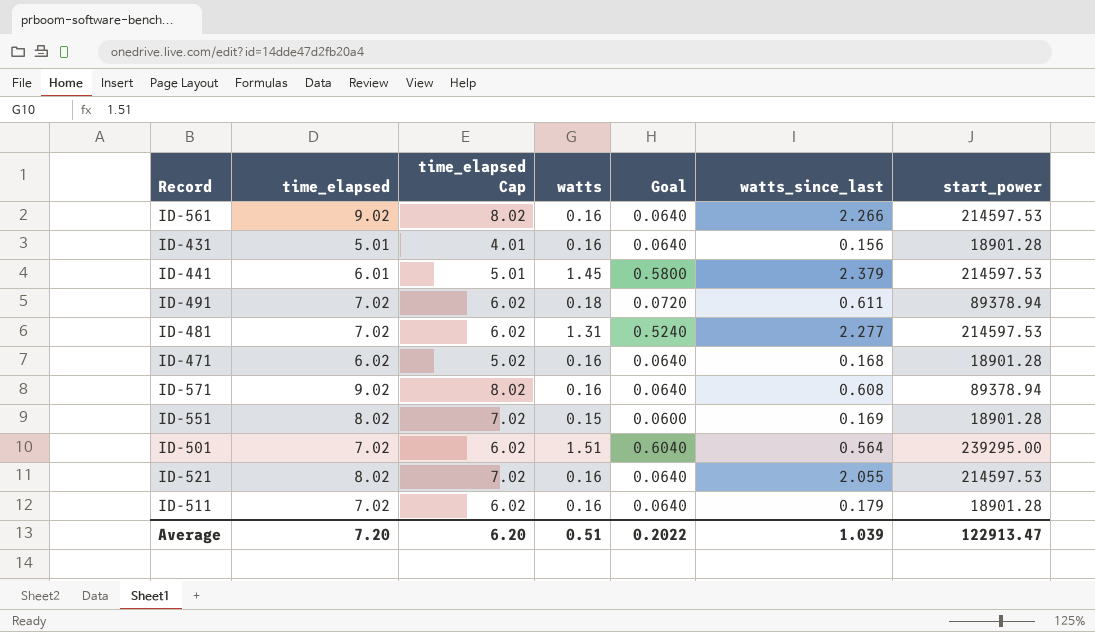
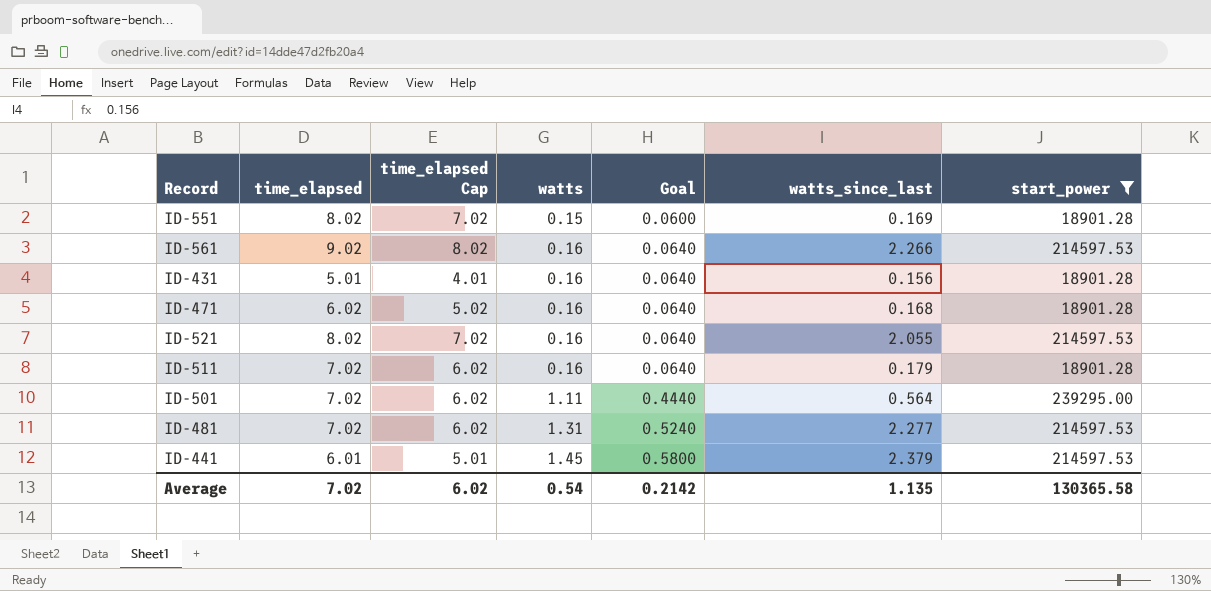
filter: none -> start_power != 89378.94
row order: none -> watts ascending
ID-501 | watts: 1.51 -> 1.11
ID-501 | Goal: 0.6040 -> 0.4440
Average | time_elapsed: 7.20 -> 7.02
Average | time_elapsed Cap: 6.20 -> 6.02
Average | watts: 0.51 -> 0.54
Average | Goal: 0.2022 -> 0.2142
Average | watts_since_last: 1.039 -> 1.135
Average | start_power: 122913.47 -> 130365.58

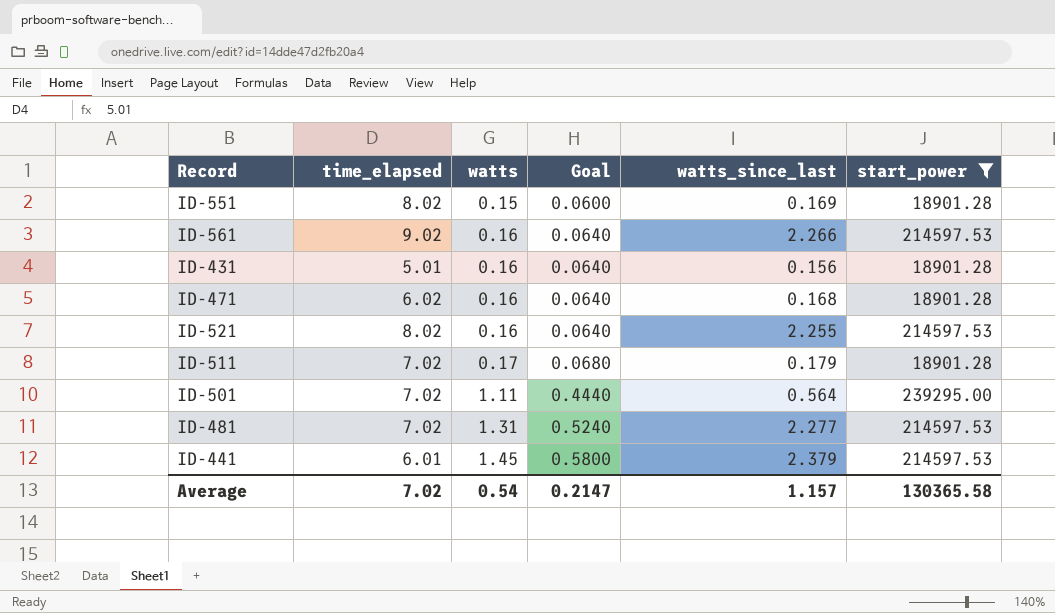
column time_elapsed Cap | formula: [time_elapsed] - 1 -> none
ID-521 | watts_since_last: 2.055 -> 2.255
ID-511 | watts: 0.16 -> 0.17
ID-511 | Goal: 0.0640 -> 0.0680
Average | Goal: 0.2142 -> 0.2147
Average | watts_since_last: 1.135 -> 1.157

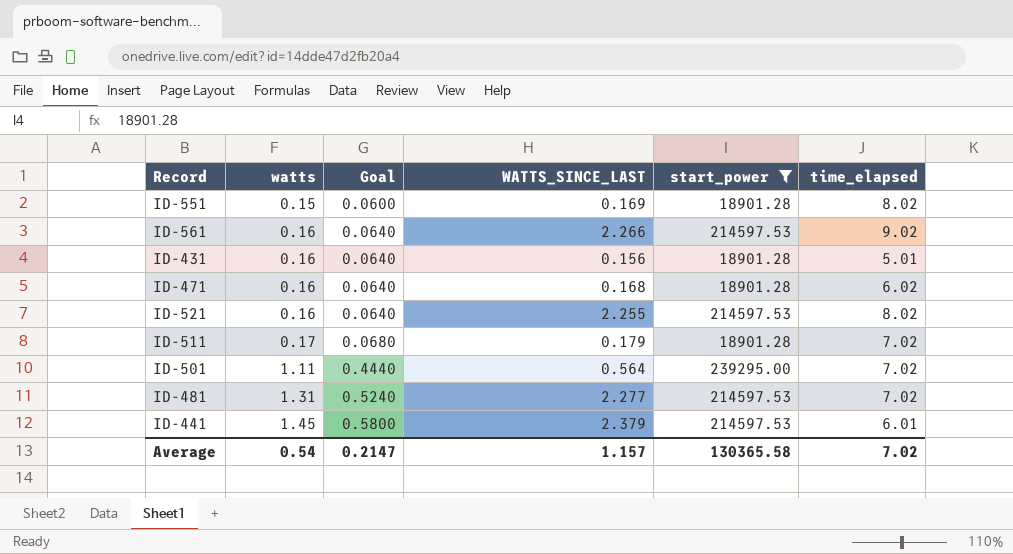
column name: watts_since_last -> WATTS_SINCE_LAST
column time_elapsed | position: 2 -> 6

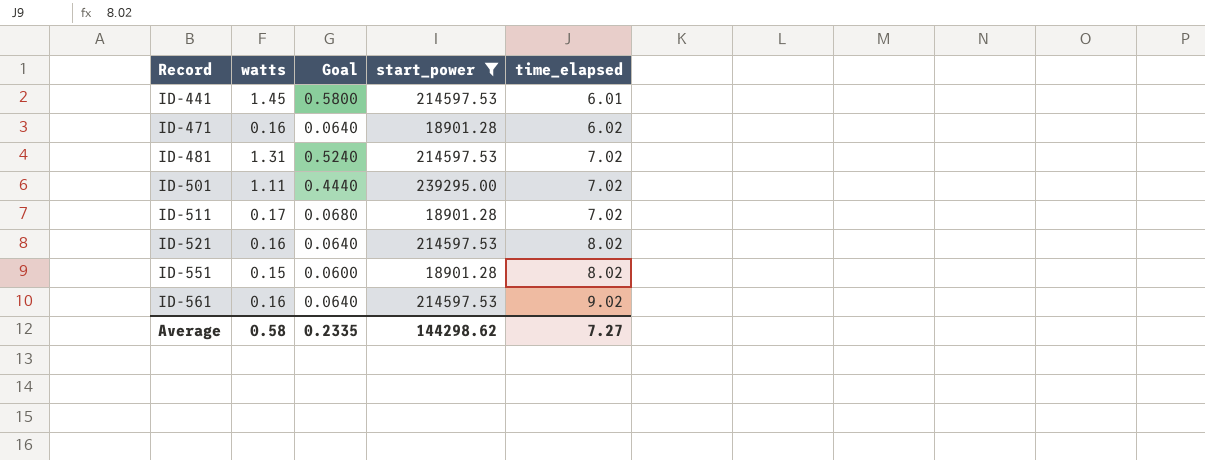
row order: watts ascending -> Record ascending
column WATTS_SINCE_LAST | position: 4 -> none
row ID-431: 0.16 | 0.0640 | 0.156 | 18901.28 | 5.01 -> none
Average | watts: 0.54 -> 0.58
Average | Goal: 0.2147 -> 0.2335
Average | start_power: 130365.58 -> 144298.62
Average | time_elapsed: 7.02 -> 7.27

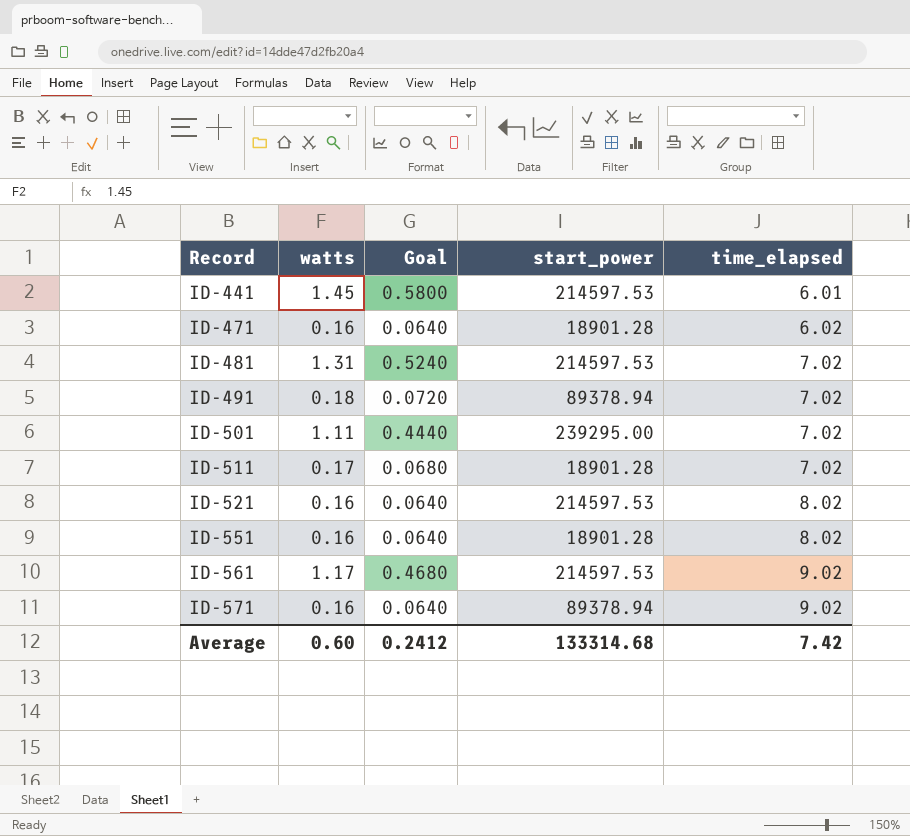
filter: start_power != 89378.94 -> none
ID-551 | watts: 0.15 -> 0.16
ID-551 | Goal: 0.0600 -> 0.0640
ID-561 | watts: 0.16 -> 1.17
ID-561 | Goal: 0.0640 -> 0.4680
Average | watts: 0.58 -> 0.60
Average | Goal: 0.2335 -> 0.2412
Average | start_power: 144298.62 -> 133314.68
Average | time_elapsed: 7.27 -> 7.42

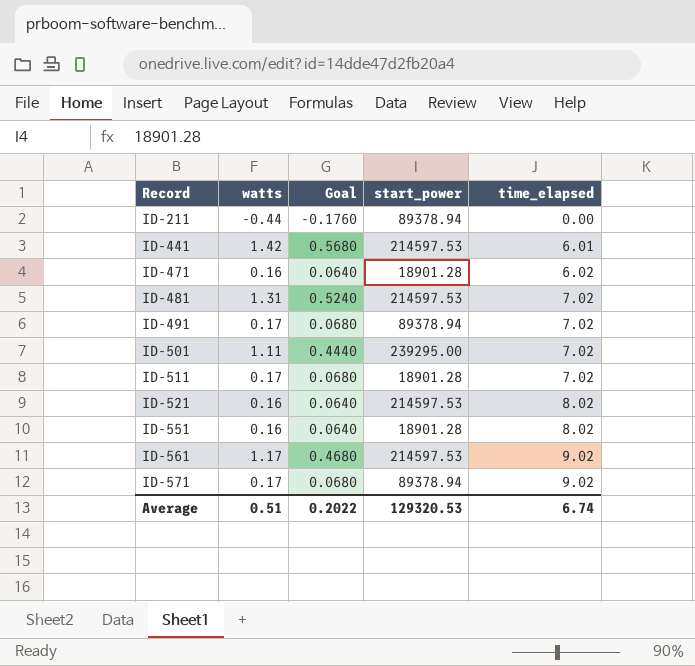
row ID-211: none -> -0.44 | -0.1760 | 89378.94 | 0.00
ID-441 | watts: 1.45 -> 1.42
ID-441 | Goal: 0.5800 -> 0.5680
ID-491 | watts: 0.18 -> 0.17
ID-491 | Goal: 0.0720 -> 0.0680
ID-571 | watts: 0.16 -> 0.17
ID-571 | Goal: 0.0640 -> 0.0680
Average | watts: 0.60 -> 0.51
Average | Goal: 0.2412 -> 0.2022
Average | start_power: 133314.68 -> 129320.53
Average | time_elapsed: 7.42 -> 6.74

